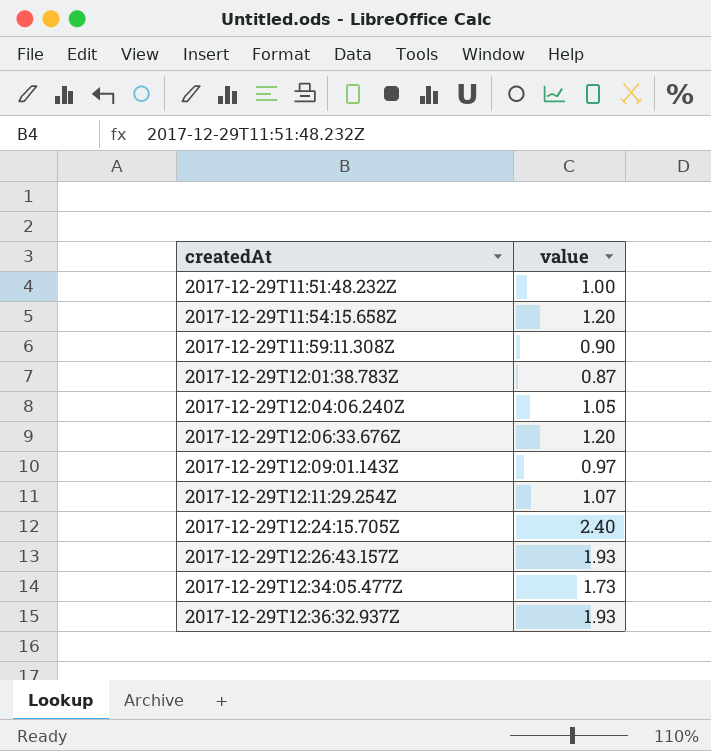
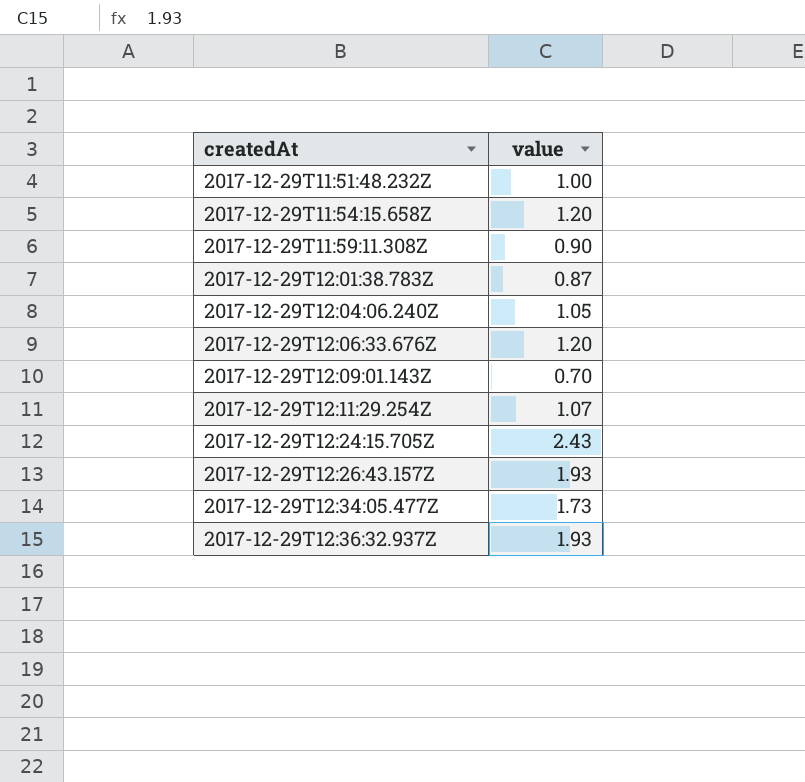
2017-12-29T12:09:01.143Z | value: 0.97 -> 0.70
2017-12-29T12:24:15.705Z | value: 2.40 -> 2.43

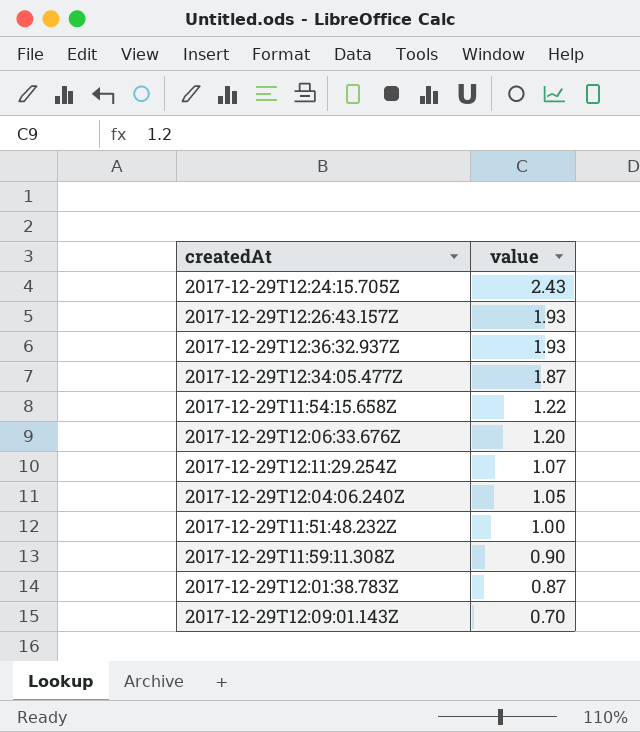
row order: createdAt ascending -> value descending
2017-12-29T12:34:05.477Z | value: 1.73 -> 1.87
2017-12-29T11:54:15.658Z | value: 1.20 -> 1.22

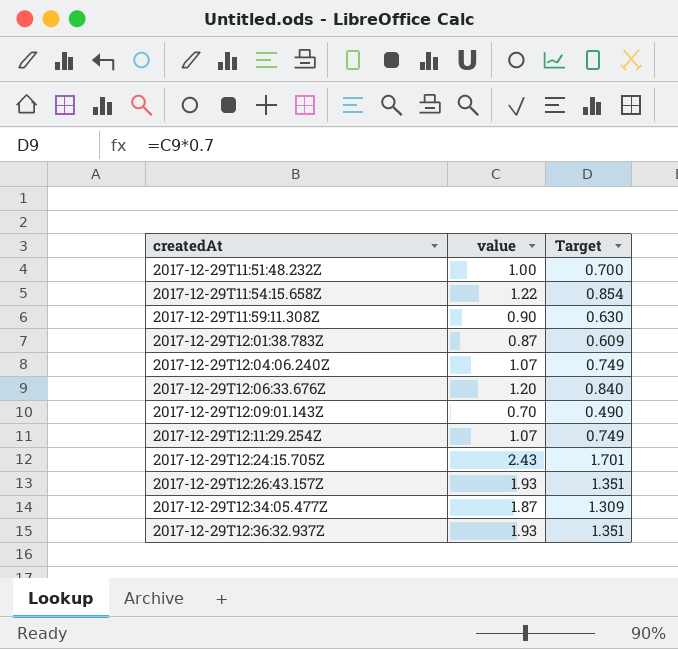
row order: value descending -> createdAt ascending
column Target | formula: none -> [value] * 0.7
2017-12-29T12:04:06.240Z | value: 1.05 -> 1.07

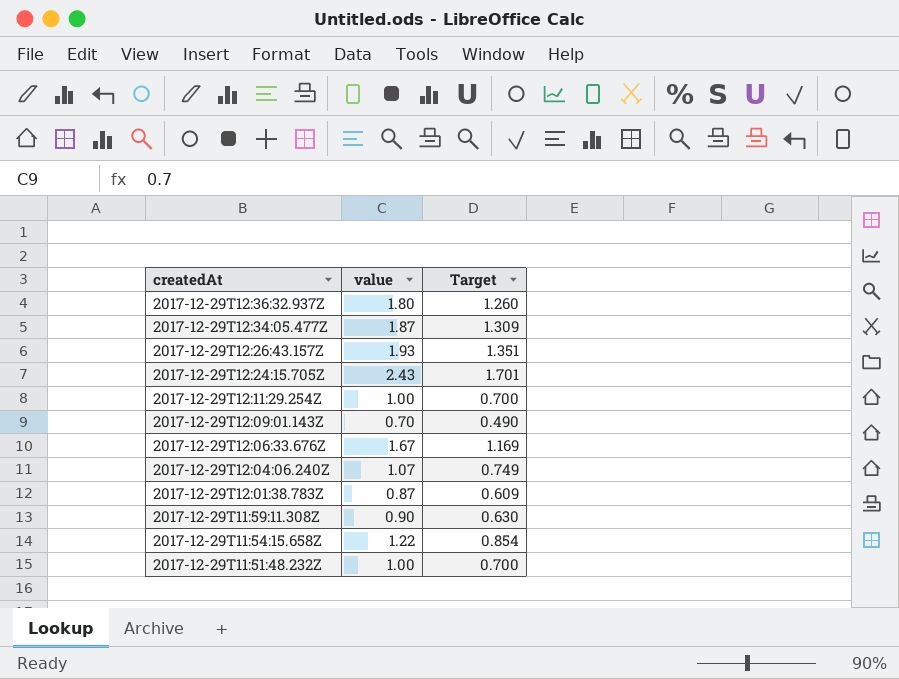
row order: createdAt ascending -> createdAt descending
2017-12-29T12:36:32.937Z | value: 1.93 -> 1.80
2017-12-29T12:36:32.937Z | Target: 1.351 -> 1.260
2017-12-29T12:11:29.254Z | value: 1.07 -> 1.00
2017-12-29T12:11:29.254Z | Target: 0.749 -> 0.700
2017-12-29T12:06:33.676Z | value: 1.20 -> 1.67
2017-12-29T12:06:33.676Z | Target: 0.840 -> 1.169

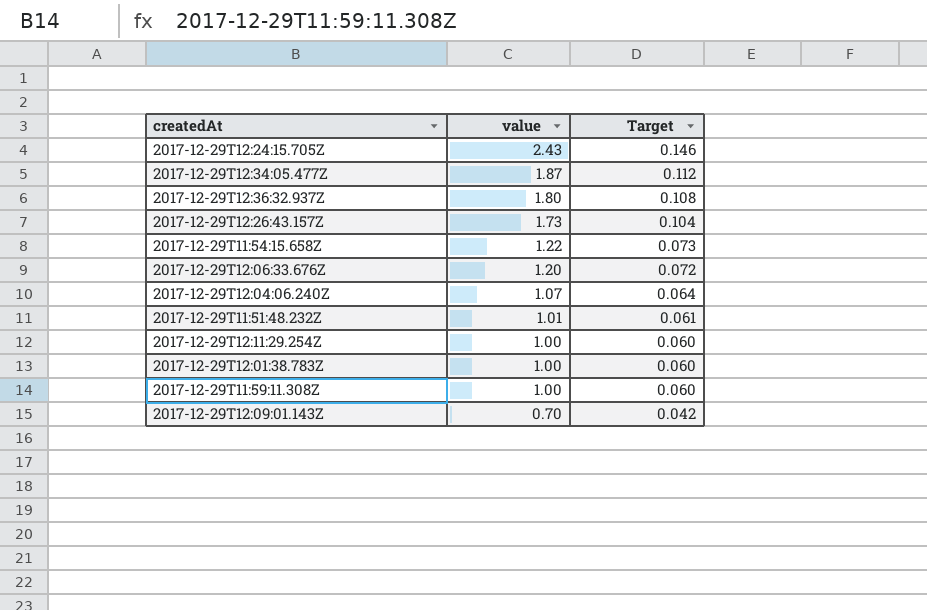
row order: createdAt descending -> value descending
column Target | formula: [value] * 0.7 -> [value] * 0.06
2017-12-29T12:26:43.157Z | value: 1.93 -> 1.73
2017-12-29T12:06:33.676Z | value: 1.67 -> 1.20
2017-12-29T11:51:48.232Z | value: 1.00 -> 1.01
2017-12-29T12:01:38.783Z | value: 0.87 -> 1.00
2017-12-29T11:59:11.308Z | value: 0.90 -> 1.00

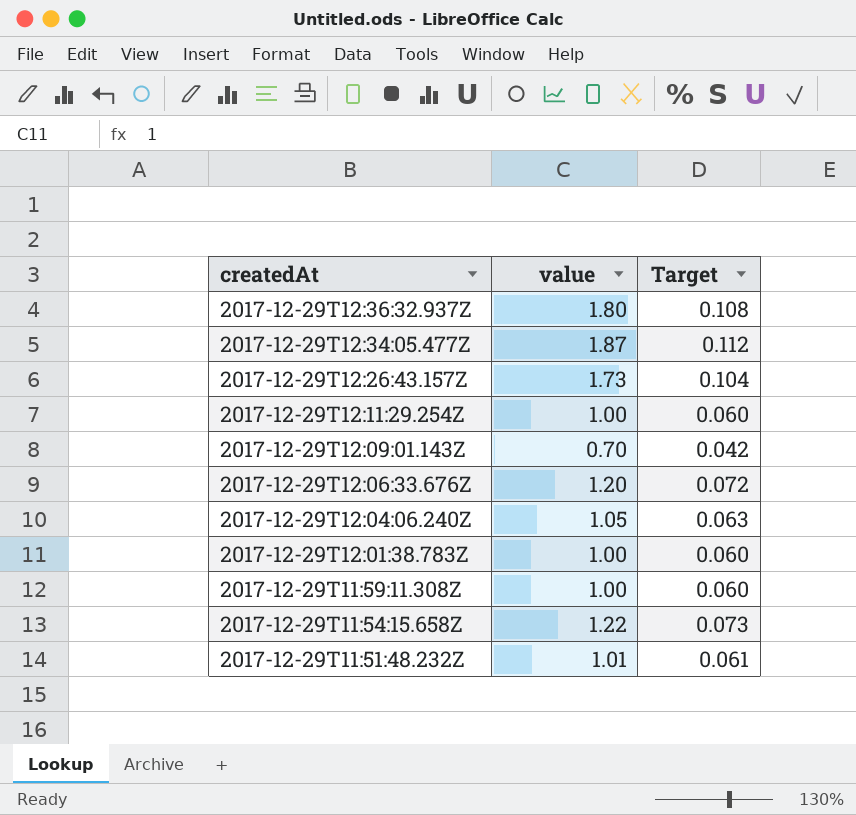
row order: value descending -> createdAt descending
row 2017-12-29T12:24:15.705Z: 2.43 | 0.146 -> none
2017-12-29T12:04:06.240Z | value: 1.07 -> 1.05
2017-12-29T12:04:06.240Z | Target: 0.064 -> 0.063

